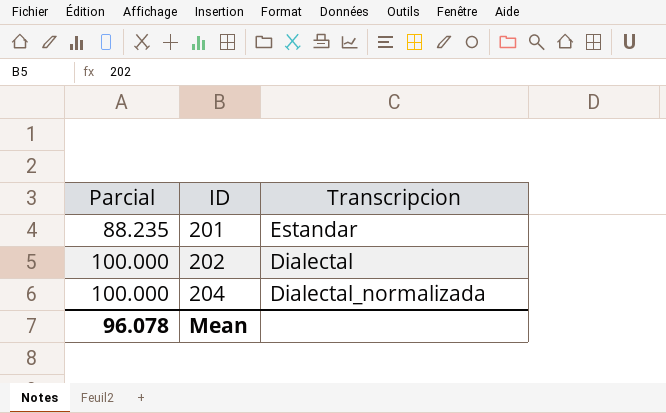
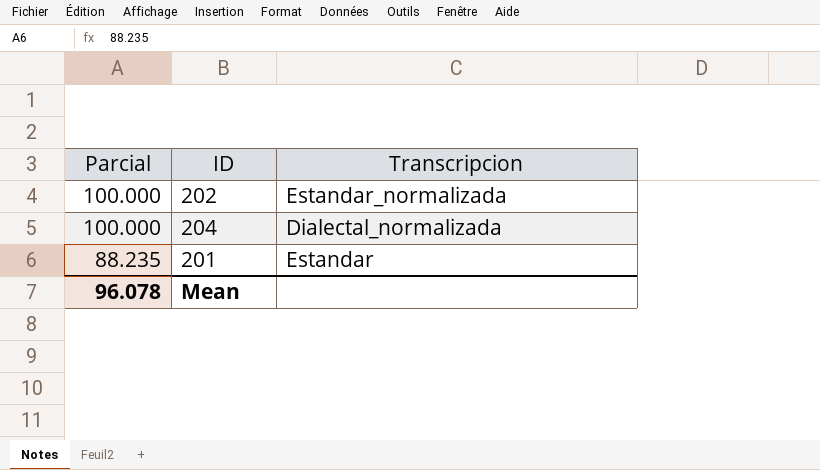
row order: Parcial ascending -> Parcial descending
202 | Transcripcion: Dialectal -> Estandar_normalizada

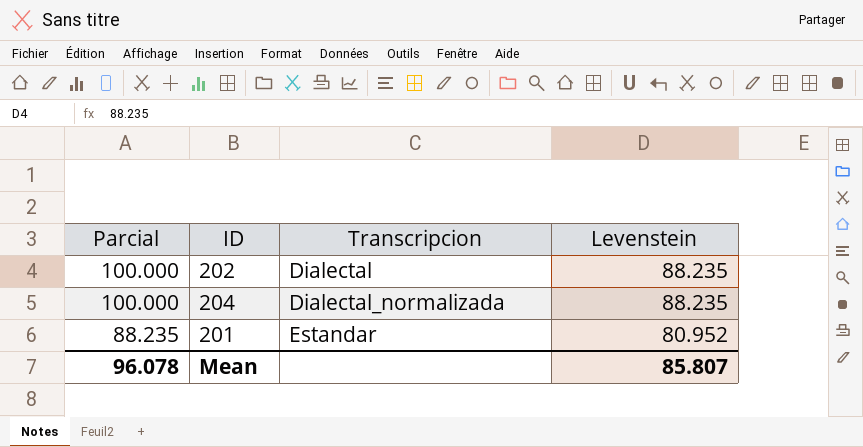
column Levenstein | position: none -> 4
202 | Transcripcion: Estandar_normalizada -> Dialectal

